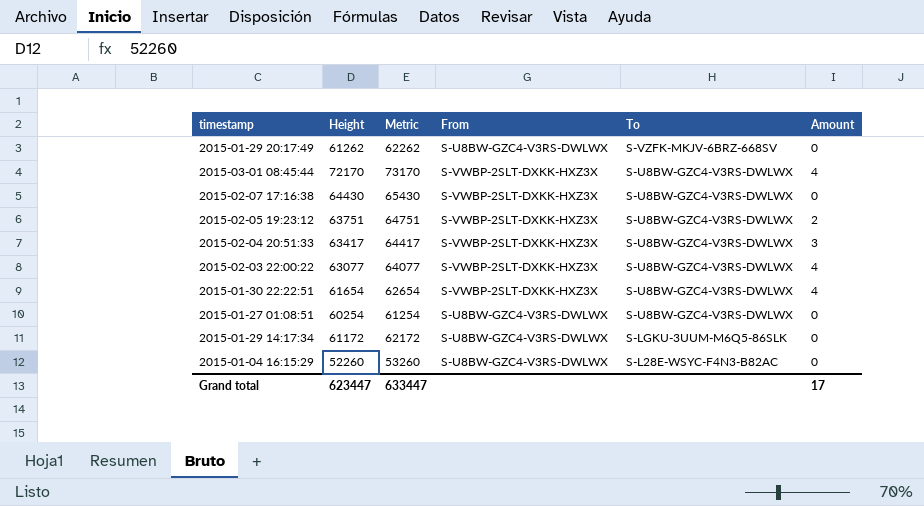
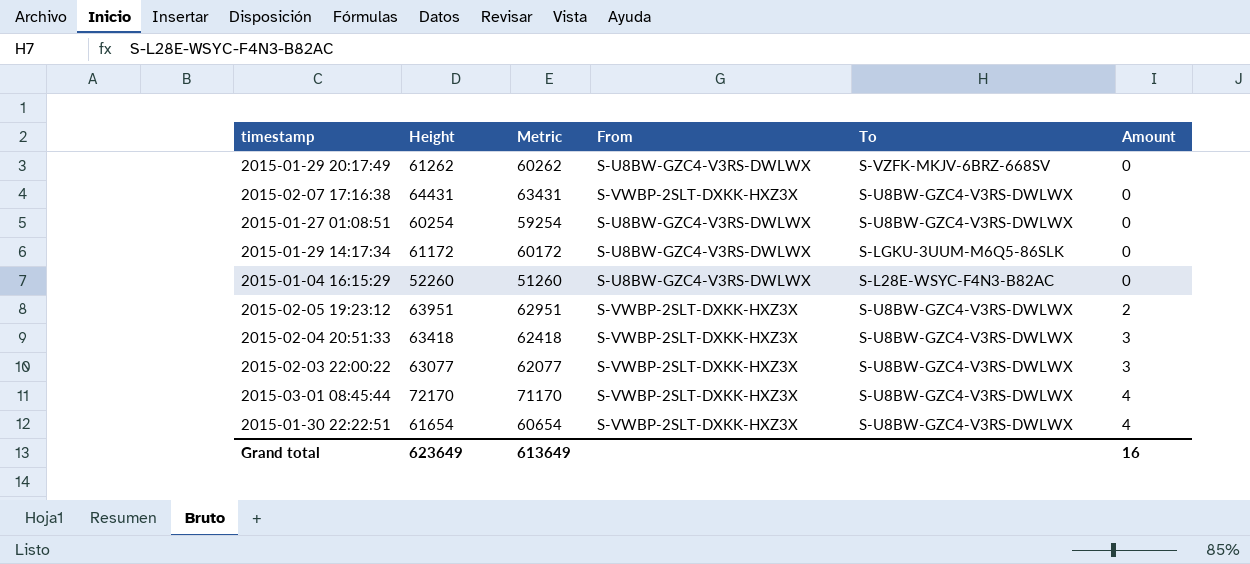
row order: To descending -> Amount ascending
column Metric | formula: [Height] + 1000 -> [Height] - 1000
2015-02-07 17:16:38 | Height: 64430 -> 64431
2015-02-05 19:23:12 | Height: 63751 -> 63951
2015-02-04 20:51:33 | Height: 63417 -> 63418
2015-02-03 22:00:22 | Amount: 4 -> 3
Grand total | Height: 623447 -> 623649
Grand total | Metric: 633447 -> 613649
Grand total | Amount: 17 -> 16

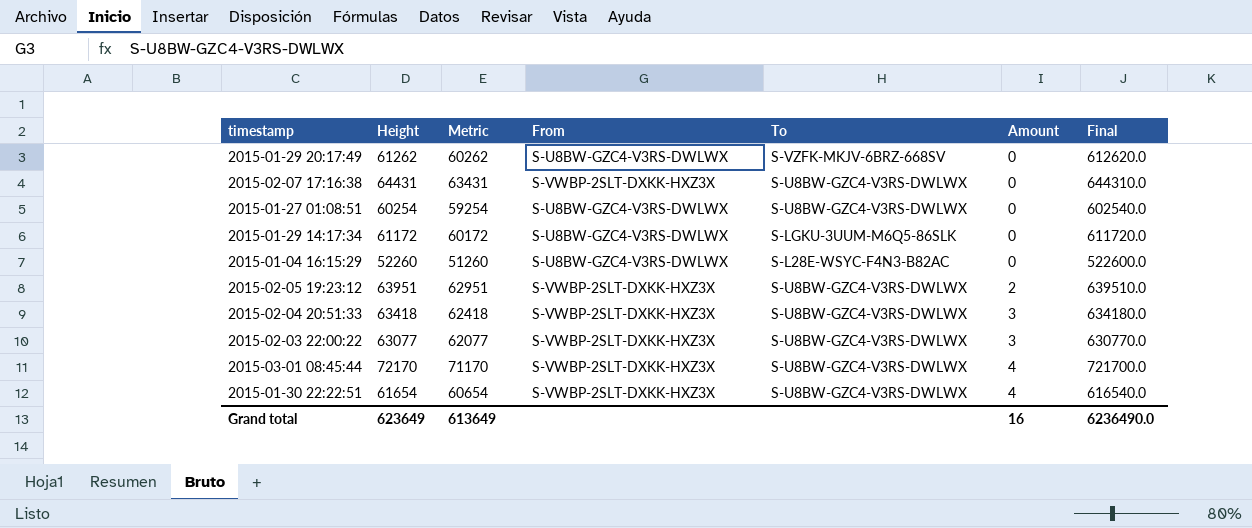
column Final | formula: none -> [Height] * 10

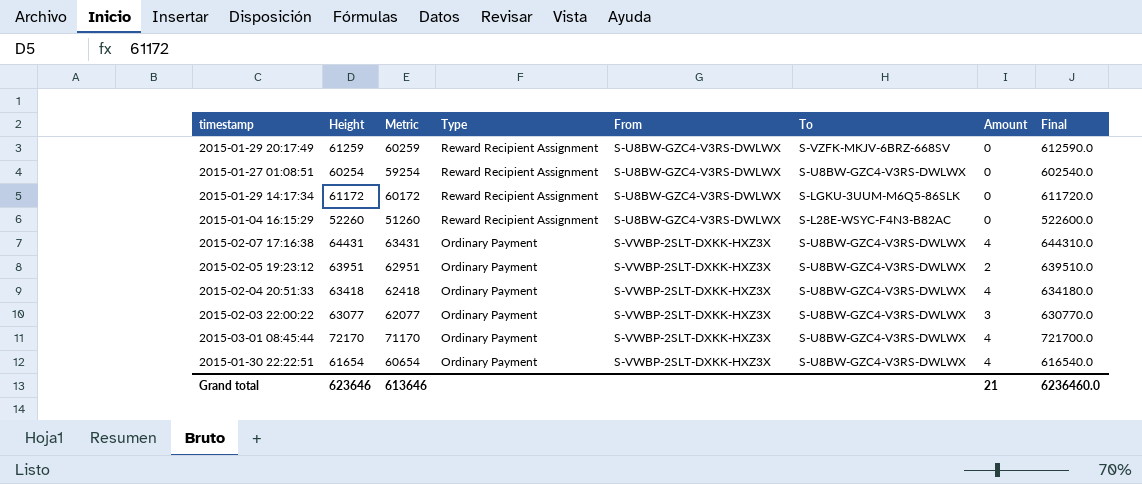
row order: Amount ascending -> Type descending
column Type | position: none -> 4
2015-01-29 20:17:49 | Height: 61262 -> 61259
2015-01-29 20:17:49 | Metric: 60262 -> 60259
2015-01-29 20:17:49 | Final: 612620.0 -> 612590.0
2015-02-07 17:16:38 | Amount: 0 -> 4
2015-02-04 20:51:33 | Amount: 3 -> 4
Grand total | Height: 623649 -> 623646
Grand total | Metric: 613649 -> 613646
Grand total | Amount: 16 -> 21
Grand total | Final: 6236490.0 -> 6236460.0

